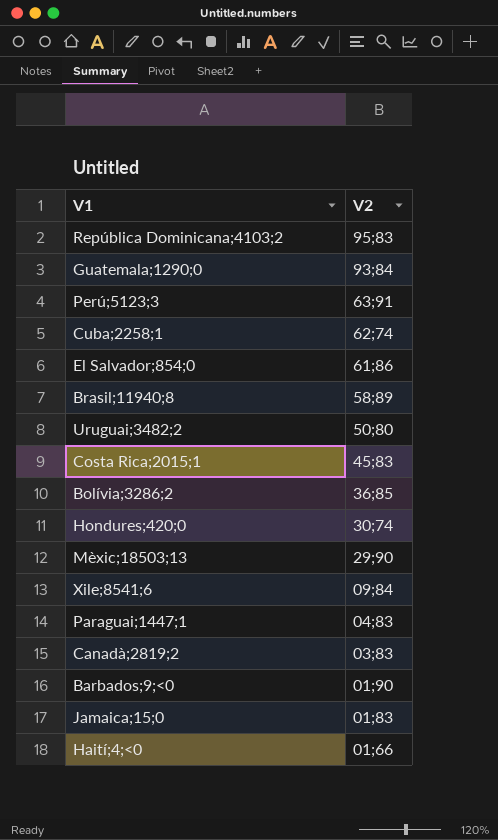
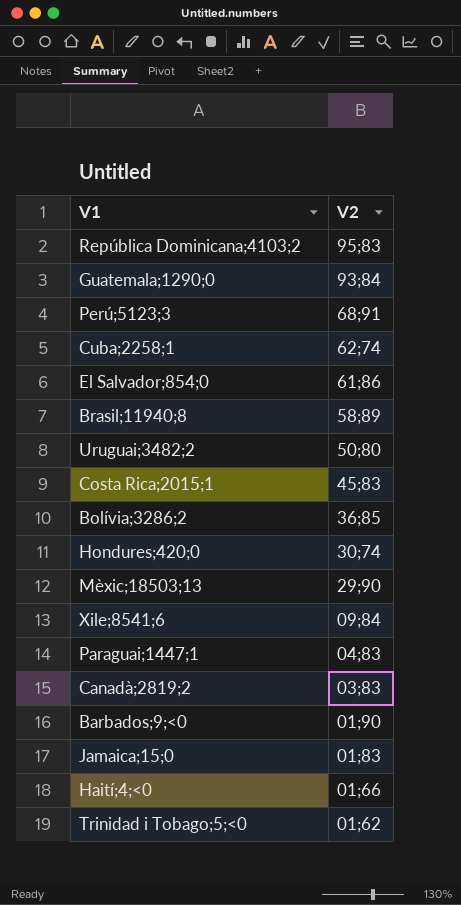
Perú;5123;3 | V2: 63;91 -> 68;91
row Trinidad i Tobago;5;<0: none -> 01;62

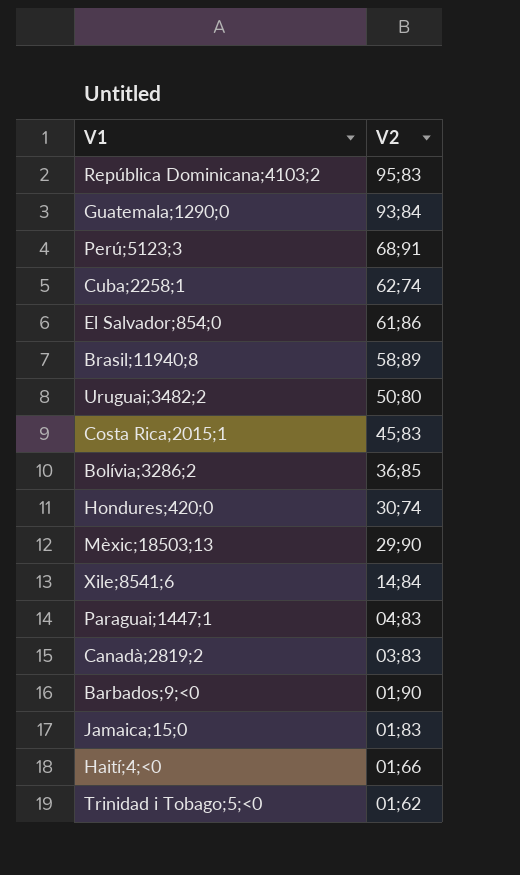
Xile;8541;6 | V2: 09;84 -> 14;84

